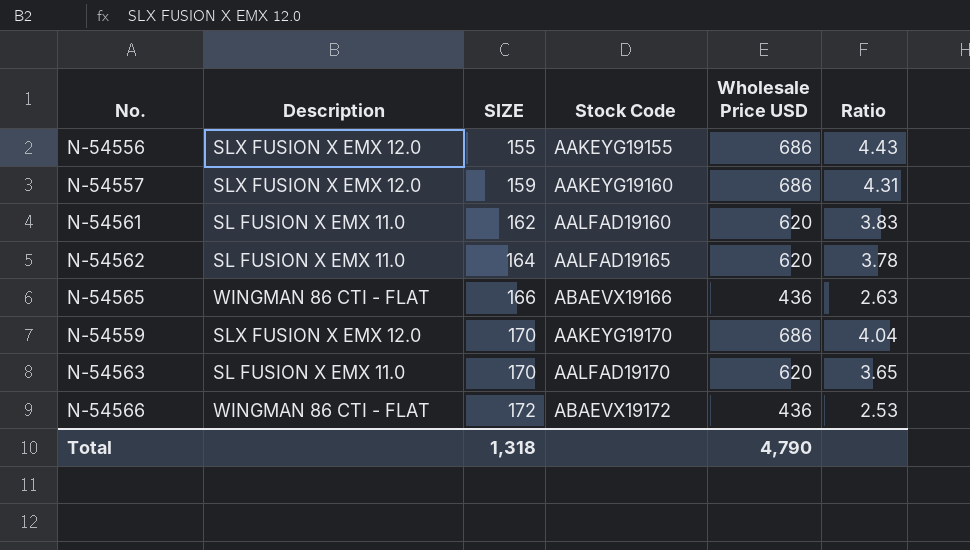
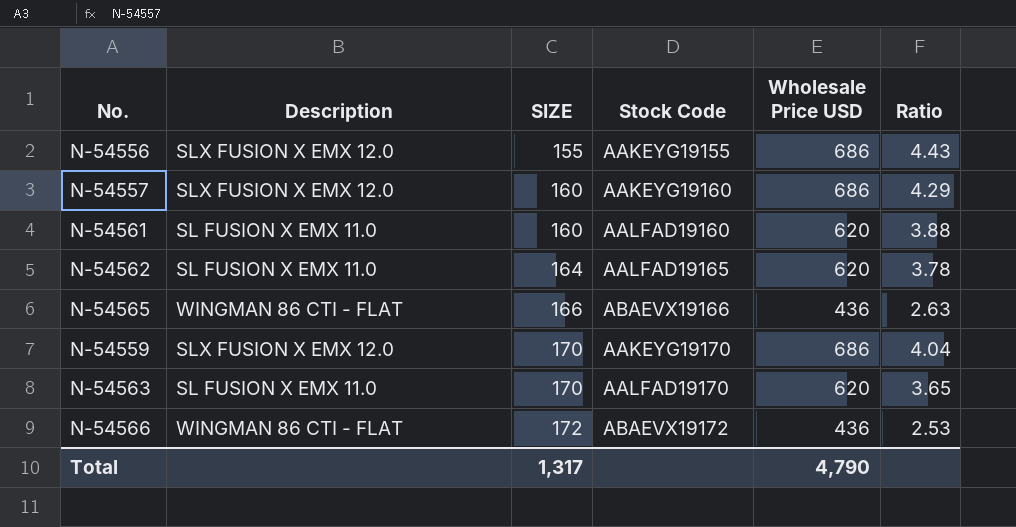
N-54557 | SIZE: 159 -> 160
N-54557 | Ratio: 4.31 -> 4.29
N-54561 | SIZE: 162 -> 160
N-54561 | Ratio: 3.83 -> 3.88
Total | SIZE: 1,318 -> 1,317

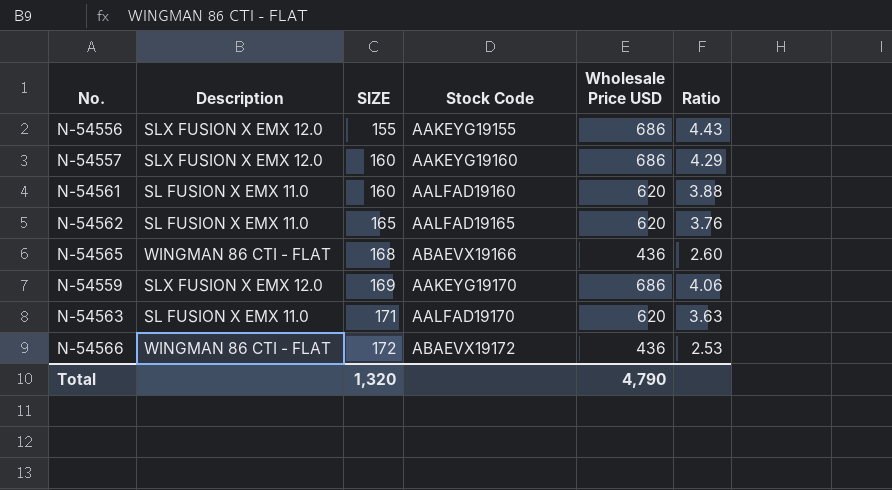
N-54562 | SIZE: 164 -> 165
N-54562 | Ratio: 3.78 -> 3.76
N-54565 | SIZE: 166 -> 168
N-54565 | Ratio: 2.63 -> 2.60
N-54559 | SIZE: 170 -> 169
N-54559 | Ratio: 4.04 -> 4.06
N-54563 | SIZE: 170 -> 171
N-54563 | Ratio: 3.65 -> 3.63
Total | SIZE: 1,317 -> 1,320

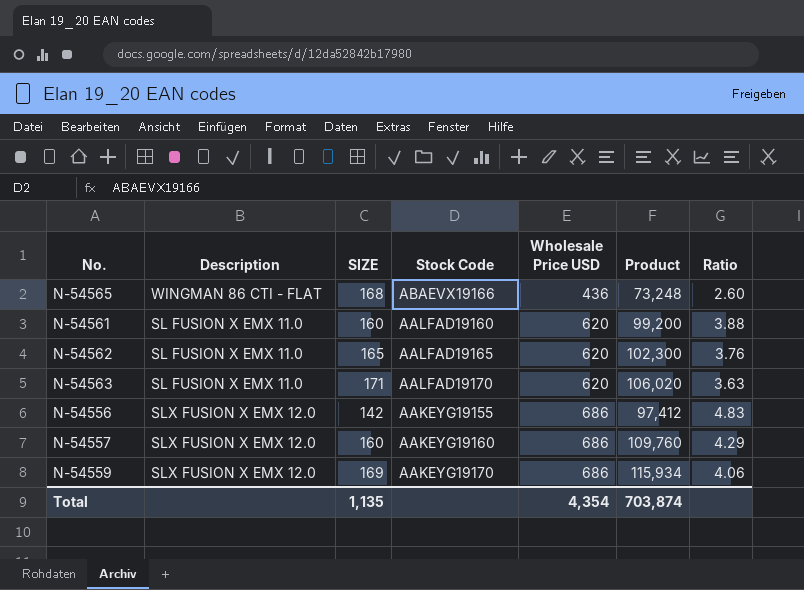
row order: SIZE ascending -> Wholesale Price USD ascending
column Product | formula: none -> [SIZE] * [Wholesale Price USD]
row N-54566: WINGMAN 86 CTI - FLAT | 172 | ABAEVX19172 | 436 | 2.53 -> none
N-54556 | SIZE: 155 -> 142
N-54556 | Ratio: 4.43 -> 4.83
Total | SIZE: 1,320 -> 1,135
Total | Wholesale Price USD: 4,790 -> 4,354

